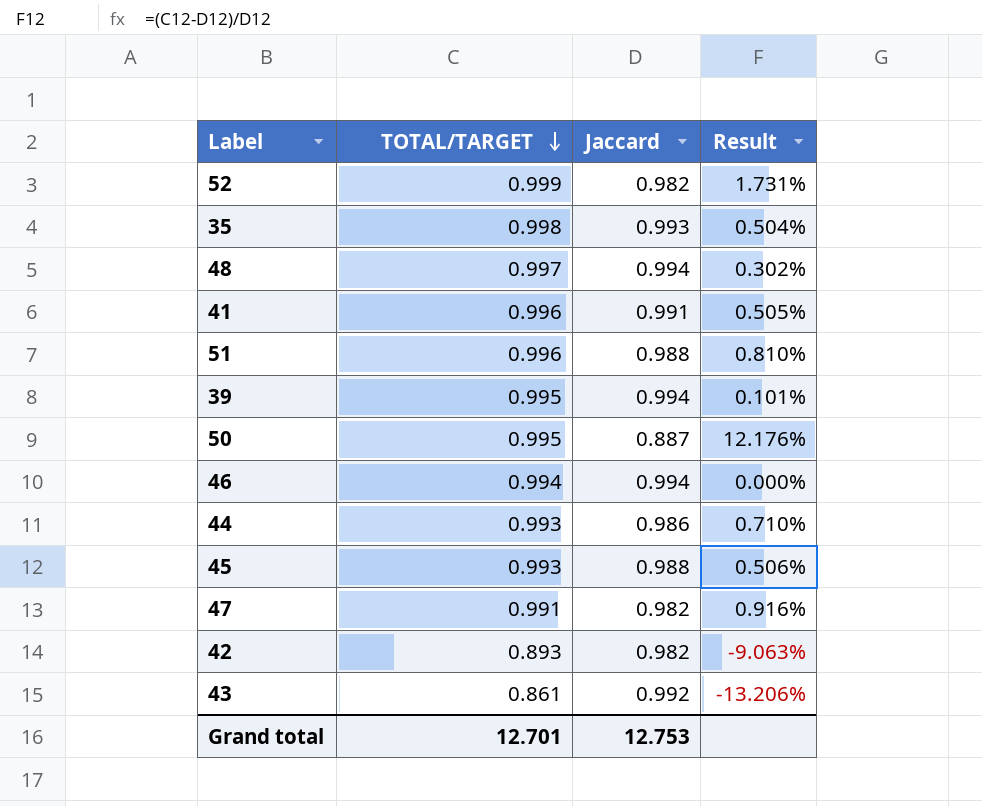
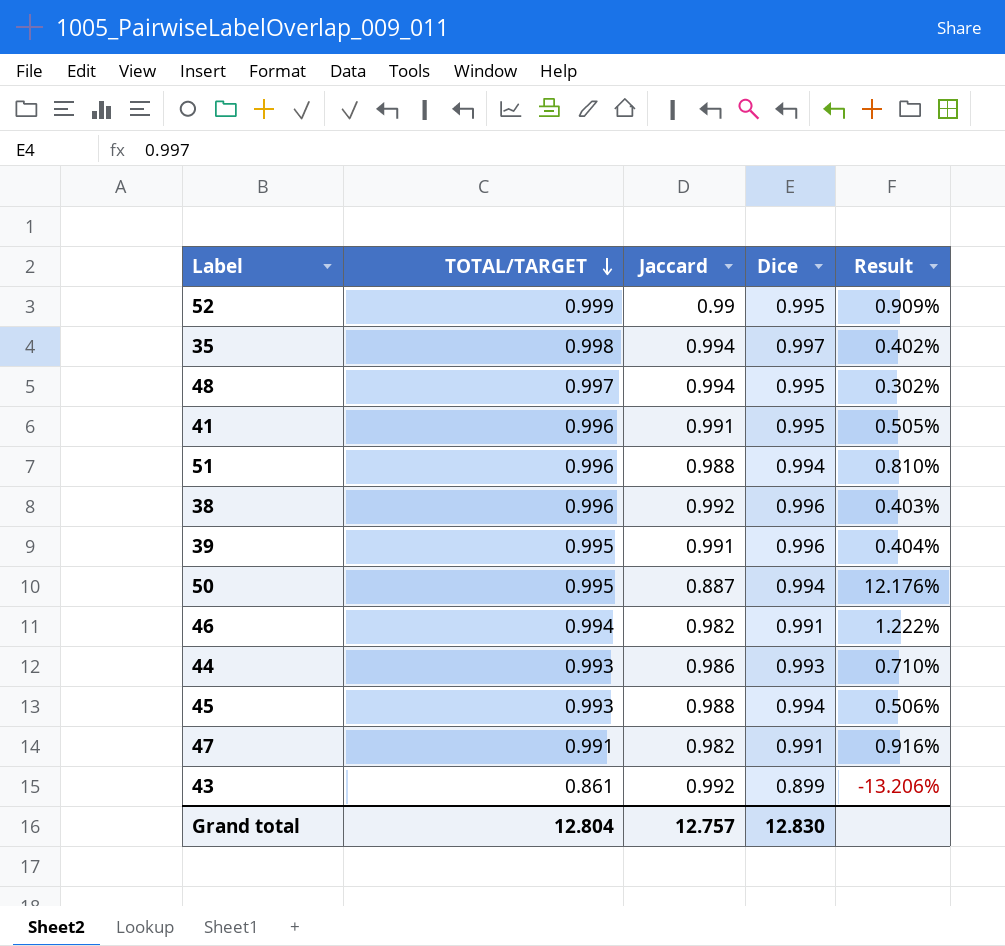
column Dice | position: none -> 4
row 42: 0.893 | 0.982 | -9.063% -> none
52 | Jaccard: 0.982 -> 0.99
52 | Result: 1.731% -> 0.909%
35 | Jaccard: 0.993 -> 0.994
35 | Result: 0.504% -> 0.402%
row 38: none -> 0.996 | 0.992 | 0.996 | 0.403%
39 | Jaccard: 0.994 -> 0.991
39 | Result: 0.101% -> 0.404%
46 | Jaccard: 0.994 -> 0.982
46 | Result: 0.000% -> 1.222%
Grand total | TOTAL/TARGET: 12.701 -> 12.804
Grand total | Jaccard: 12.753 -> 12.757

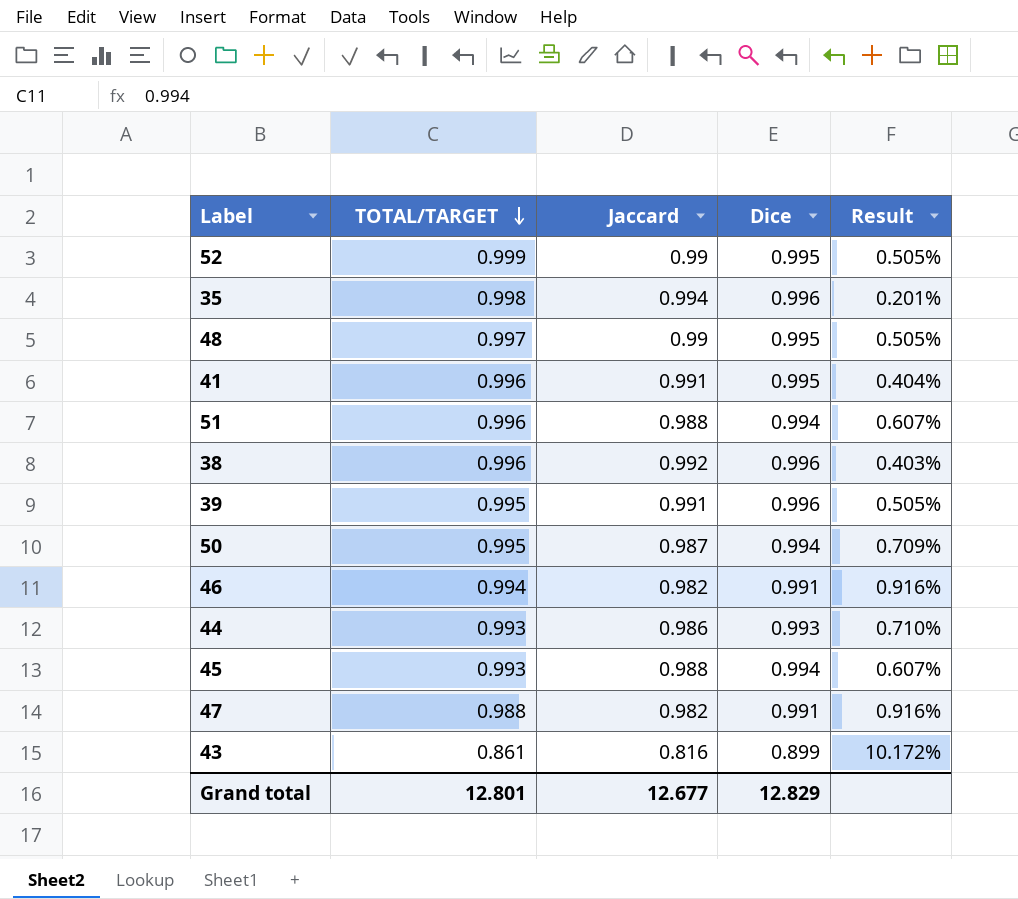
column Result | formula: ([TOTAL/TARGET] - [Jaccard]) / [Jaccard] -> ([Dice] - [Jaccard]) / [Jaccard]
35 | Dice: 0.997 -> 0.996
48 | Jaccard: 0.994 -> 0.99
50 | Jaccard: 0.887 -> 0.987
47 | TOTAL/TARGET: 0.991 -> 0.988
43 | Jaccard: 0.992 -> 0.816
Grand total | TOTAL/TARGET: 12.804 -> 12.801
Grand total | Jaccard: 12.757 -> 12.677
Grand total | Dice: 12.830 -> 12.829

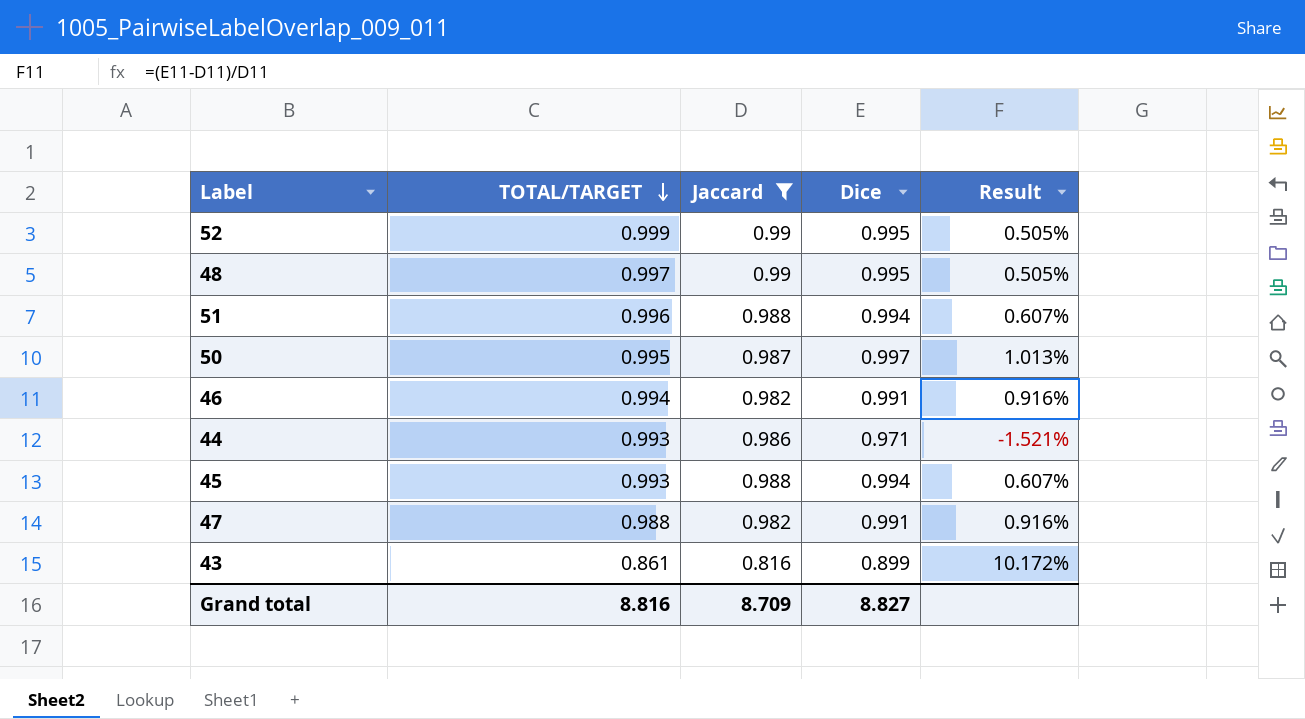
filter: none -> Jaccard <= 0.99
50 | Dice: 0.994 -> 0.997
50 | Result: 0.709% -> 1.013%
44 | Dice: 0.993 -> 0.971
44 | Result: 0.710% -> -1.521%
Grand total | TOTAL/TARGET: 12.801 -> 8.816
Grand total | Jaccard: 12.677 -> 8.709
Grand total | Dice: 12.829 -> 8.827

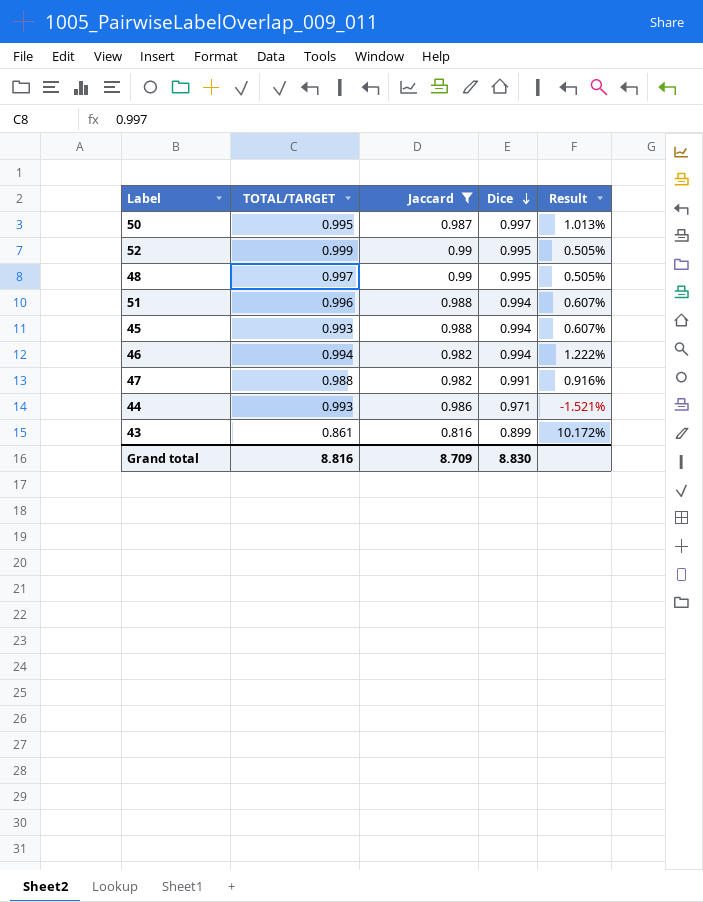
row order: TOTAL/TARGET descending -> Dice descending
46 | Dice: 0.991 -> 0.994
46 | Result: 0.916% -> 1.222%
Grand total | Dice: 8.827 -> 8.830

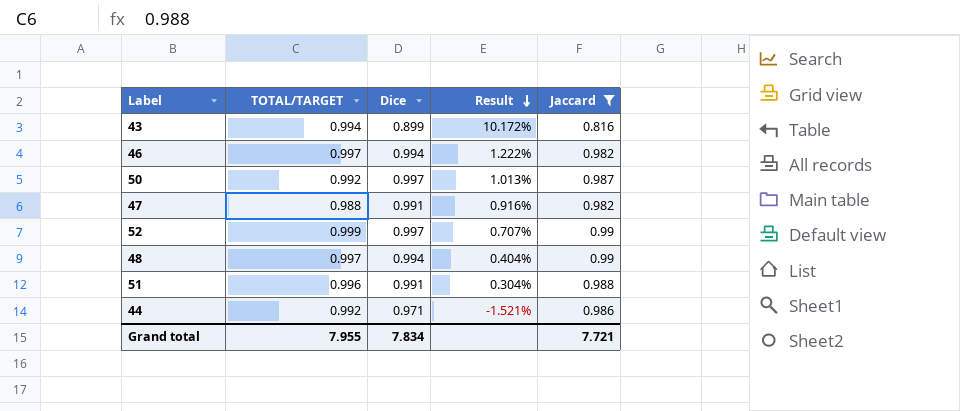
row order: Dice descending -> Result descending
column Jaccard | position: 3 -> 5
row 45: 0.993 | 0.988 | 0.994 | 0.607% -> none
43 | TOTAL/TARGET: 0.861 -> 0.994
46 | TOTAL/TARGET: 0.994 -> 0.997
50 | TOTAL/TARGET: 0.995 -> 0.992
52 | Dice: 0.995 -> 0.997
52 | Result: 0.505% -> 0.707%
48 | Dice: 0.995 -> 0.994
48 | Result: 0.505% -> 0.404%
51 | Dice: 0.994 -> 0.991
51 | Result: 0.607% -> 0.304%
44 | TOTAL/TARGET: 0.993 -> 0.992
Grand total | TOTAL/TARGET: 8.816 -> 7.955
Grand total | Dice: 8.830 -> 7.834
Grand total | Jaccard: 8.709 -> 7.721

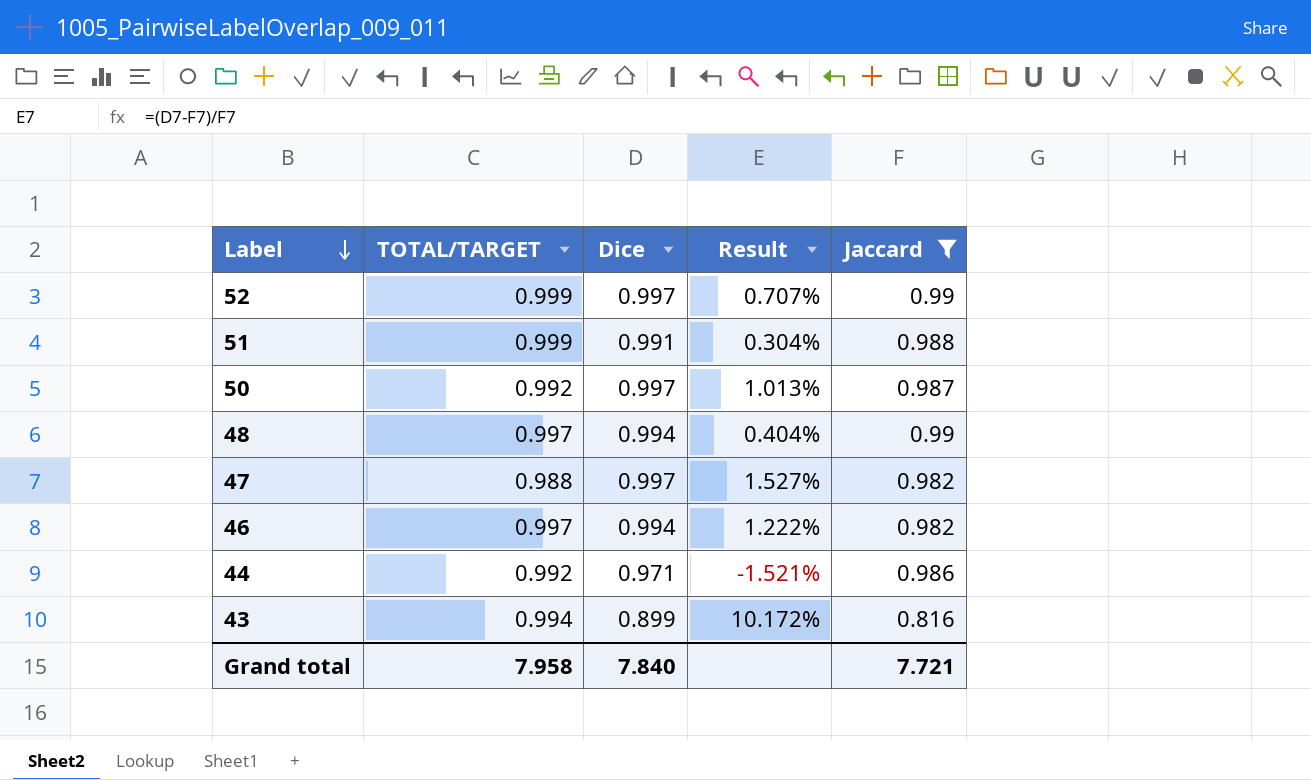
row order: Result descending -> Label descending
51 | TOTAL/TARGET: 0.996 -> 0.999
47 | Dice: 0.991 -> 0.997
47 | Result: 0.916% -> 1.527%
Grand total | TOTAL/TARGET: 7.955 -> 7.958
Grand total | Dice: 7.834 -> 7.840

